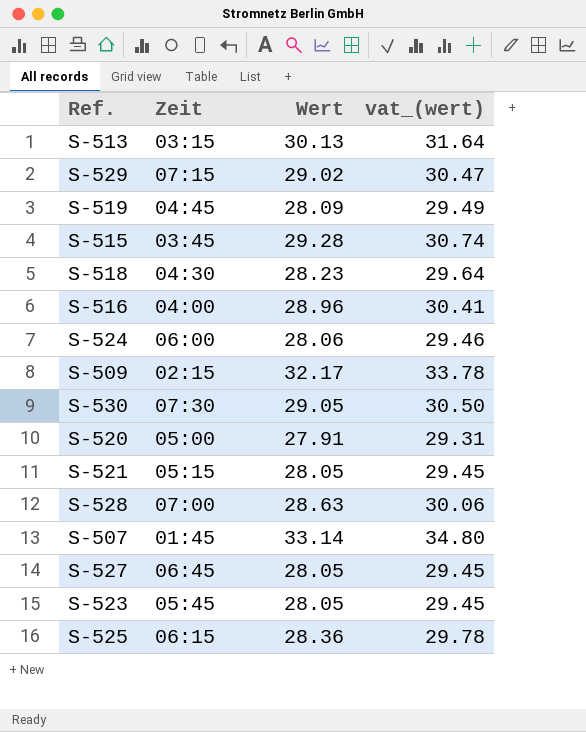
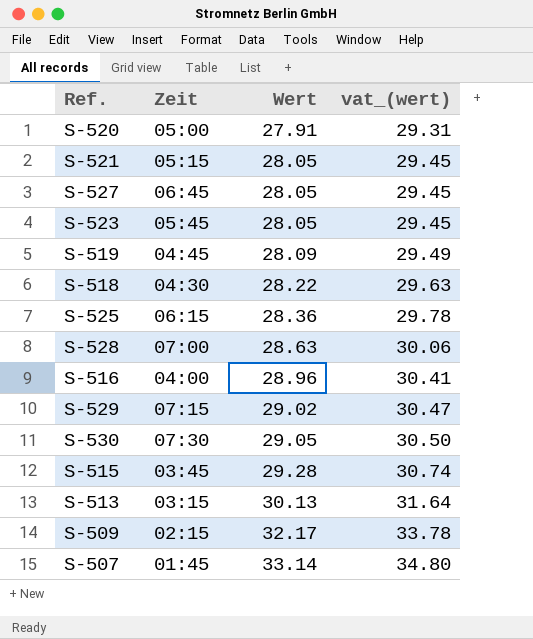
row order: none -> Wert ascending
row S-524: 06:00 | 28.06 | 29.46 -> none
S-518 | Wert: 28.23 -> 28.22
S-518 | vat_(wert): 29.64 -> 29.63

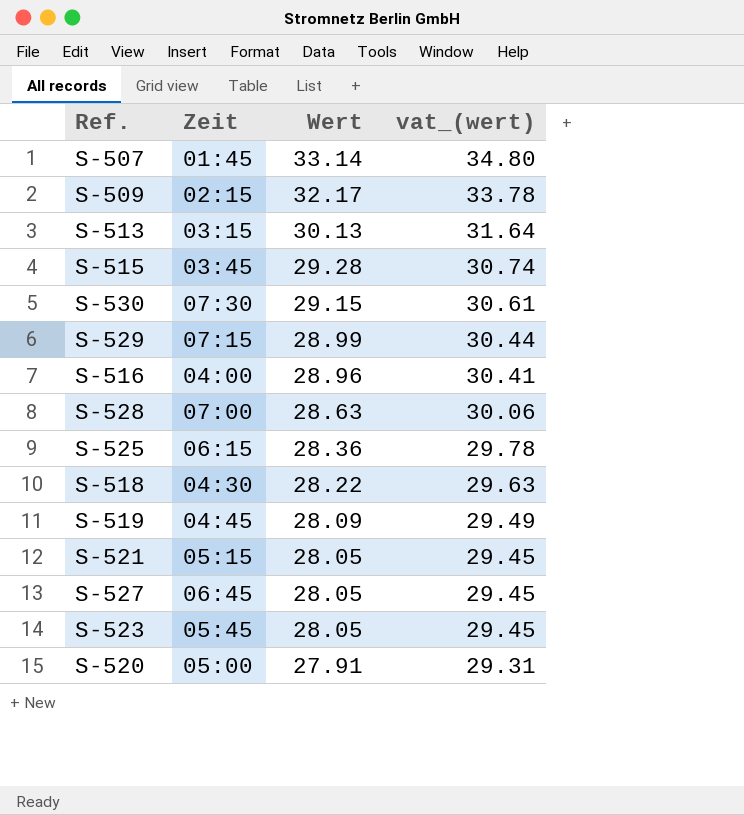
row order: Wert ascending -> Wert descending
S-530 | Wert: 29.05 -> 29.15
S-530 | vat_(wert): 30.50 -> 30.61
S-529 | Wert: 29.02 -> 28.99
S-529 | vat_(wert): 30.47 -> 30.44

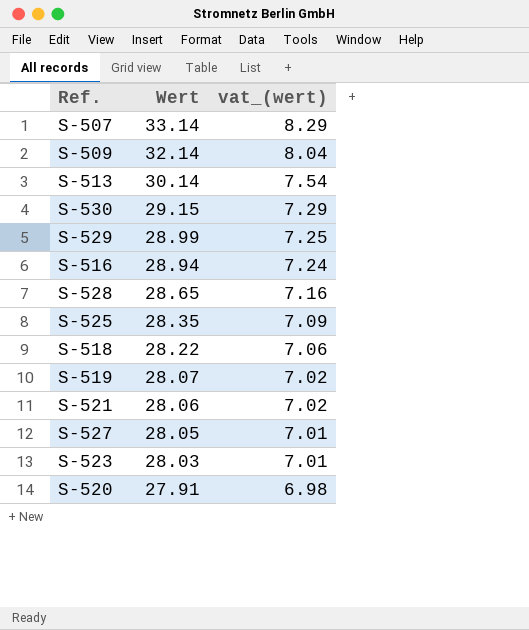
column Zeit | position: 2 -> none
column vat_(wert) | formula: [Wert] * 1.05 -> [Wert] * 0.25
row S-515: 03:45 | 29.28 | 30.74 -> none
S-509 | Wert: 32.17 -> 32.14
S-513 | Wert: 30.13 -> 30.14
S-516 | Wert: 28.96 -> 28.94
S-528 | Wert: 28.63 -> 28.65
S-525 | Wert: 28.36 -> 28.35
S-519 | Wert: 28.09 -> 28.07
S-521 | Wert: 28.05 -> 28.06
S-523 | Wert: 28.05 -> 28.03

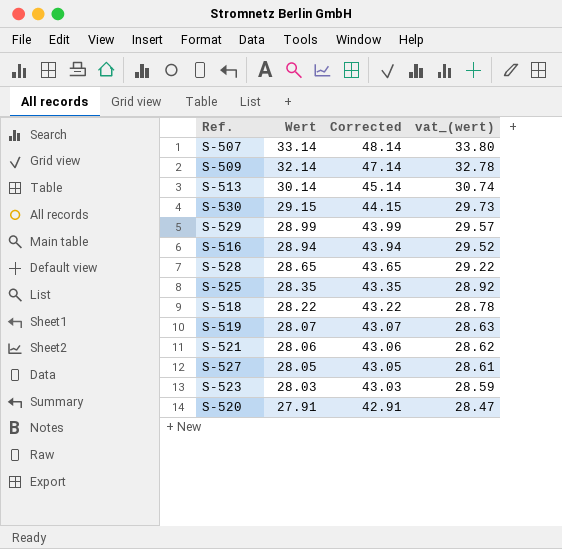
column Corrected | formula: none -> [Wert] + 15
column vat_(wert) | formula: [Wert] * 0.25 -> [Wert] * 1.02

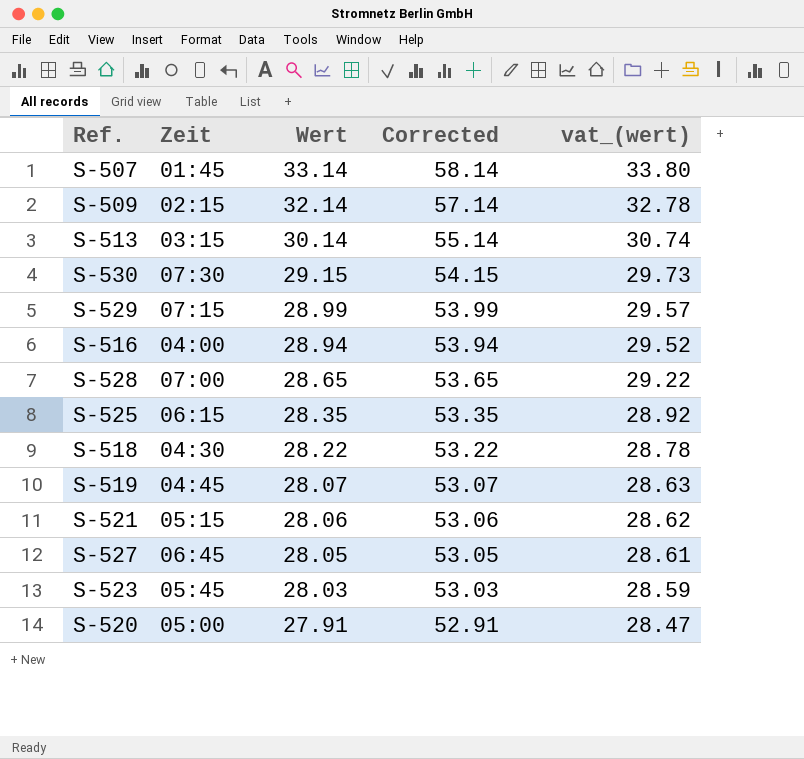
column Zeit | position: none -> 2
column Corrected | formula: [Wert] + 15 -> [Wert] + 25

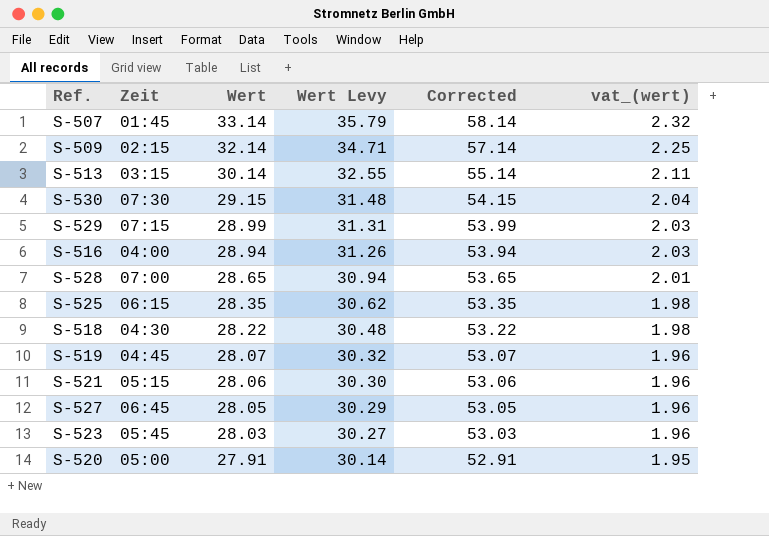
column Wert Levy | formula: none -> [Wert] * 1.08
column vat_(wert) | formula: [Wert] * 1.02 -> [Wert] * 0.07

